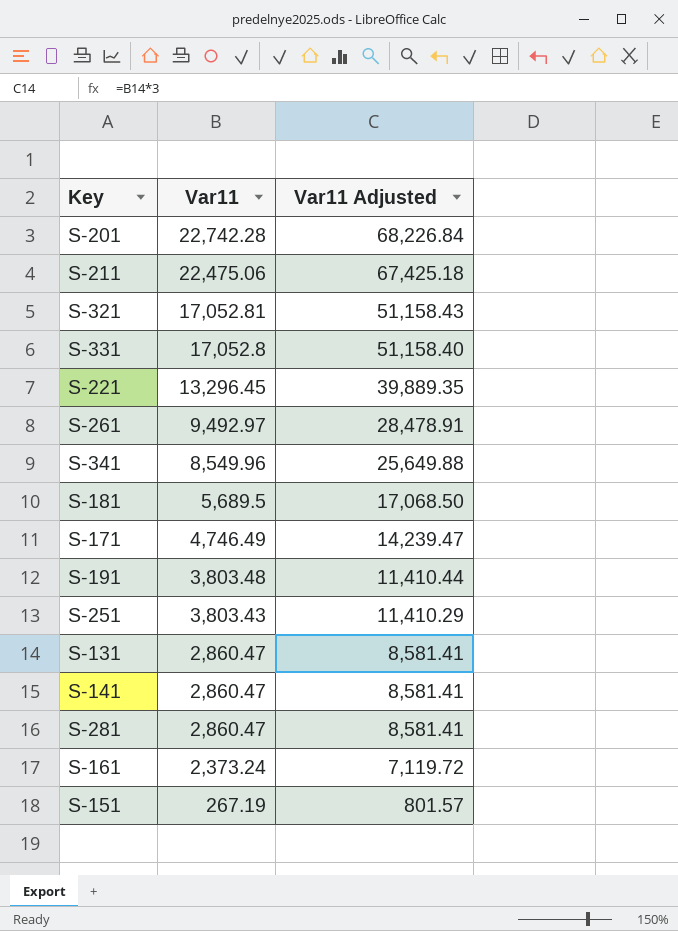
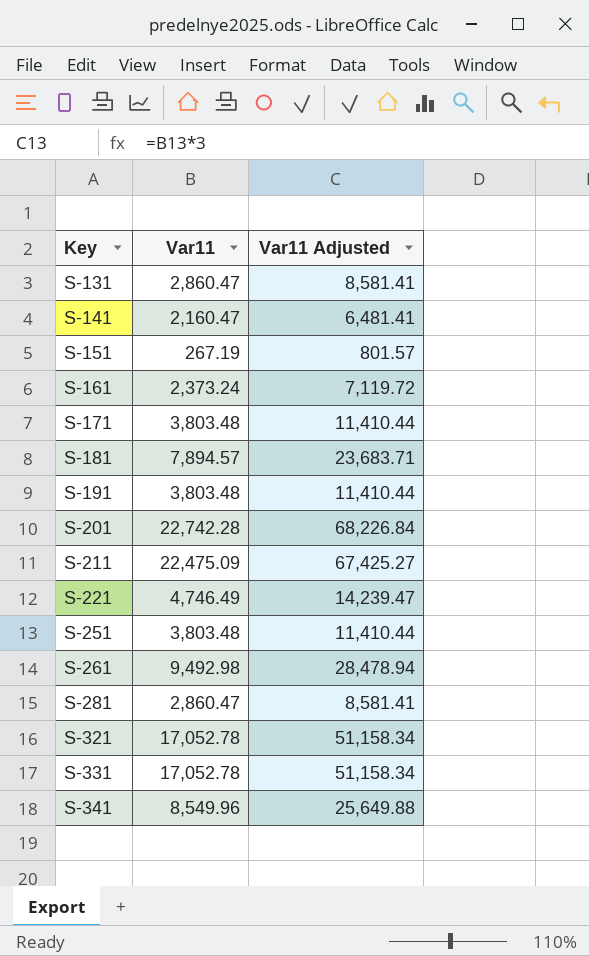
row order: Var11 descending -> Key ascending
S-141 | Var11: 2,860.47 -> 2,160.47
S-141 | Var11 Adjusted: 8,581.41 -> 6,481.41
S-171 | Var11: 4,746.49 -> 3,803.48
S-171 | Var11 Adjusted: 14,239.47 -> 11,410.44
S-181 | Var11: 5,689.5 -> 7,894.57
S-181 | Var11 Adjusted: 17,068.50 -> 23,683.71
S-211 | Var11: 22,475.06 -> 22,475.09
S-211 | Var11 Adjusted: 67,425.18 -> 67,425.27
S-221 | Var11: 13,296.45 -> 4,746.49
S-221 | Var11 Adjusted: 39,889.35 -> 14,239.47
S-251 | Var11: 3,803.43 -> 3,803.48
S-251 | Var11 Adjusted: 11,410.29 -> 11,410.44
S-261 | Var11: 9,492.97 -> 9,492.98
S-261 | Var11 Adjusted: 28,478.91 -> 28,478.94
S-321 | Var11: 17,052.81 -> 17,052.78
S-321 | Var11 Adjusted: 51,158.43 -> 51,158.34
S-331 | Var11: 17,052.8 -> 17,052.78
S-331 | Var11 Adjusted: 51,158.40 -> 51,158.34

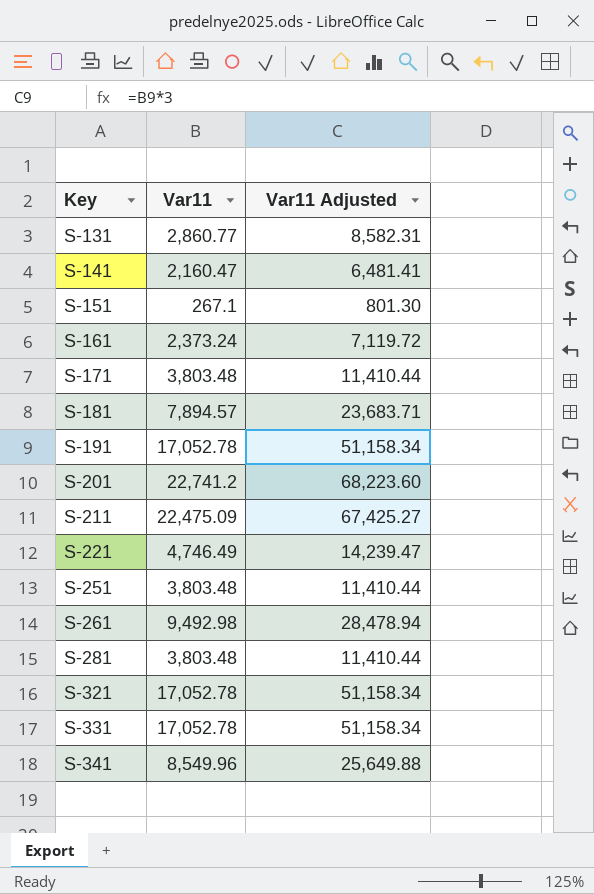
S-131 | Var11: 2,860.47 -> 2,860.77
S-131 | Var11 Adjusted: 8,581.41 -> 8,582.31
S-151 | Var11: 267.19 -> 267.1
S-151 | Var11 Adjusted: 801.57 -> 801.30
S-191 | Var11: 3,803.48 -> 17,052.78
S-191 | Var11 Adjusted: 11,410.44 -> 51,158.34
S-201 | Var11: 22,742.28 -> 22,741.2
S-201 | Var11 Adjusted: 68,226.84 -> 68,223.60
S-281 | Var11: 2,860.47 -> 3,803.48
S-281 | Var11 Adjusted: 8,581.41 -> 11,410.44

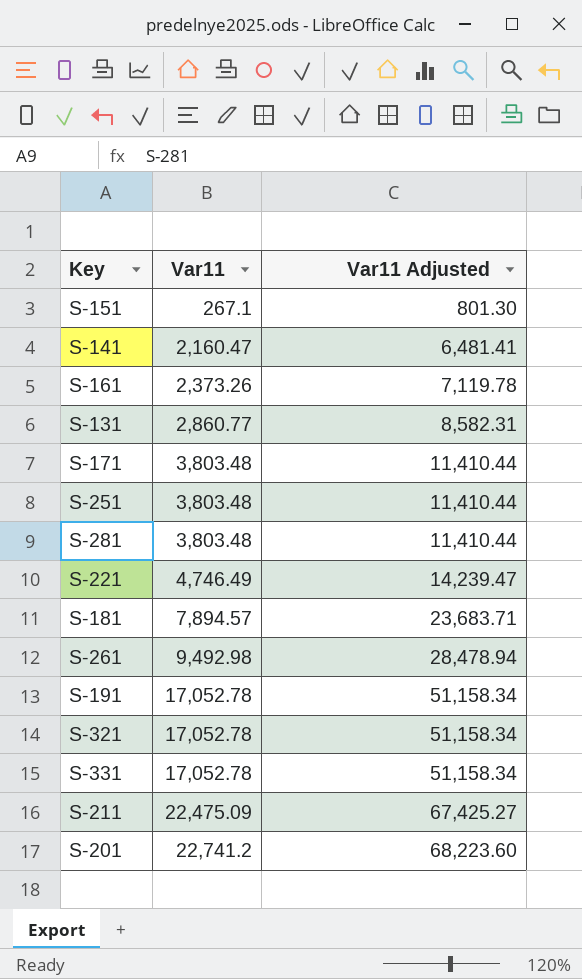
row order: Key ascending -> Var11 ascending
row S-341: 8,549.96 | 25,649.88 -> none
S-161 | Var11: 2,373.24 -> 2,373.26
S-161 | Var11 Adjusted: 7,119.72 -> 7,119.78

